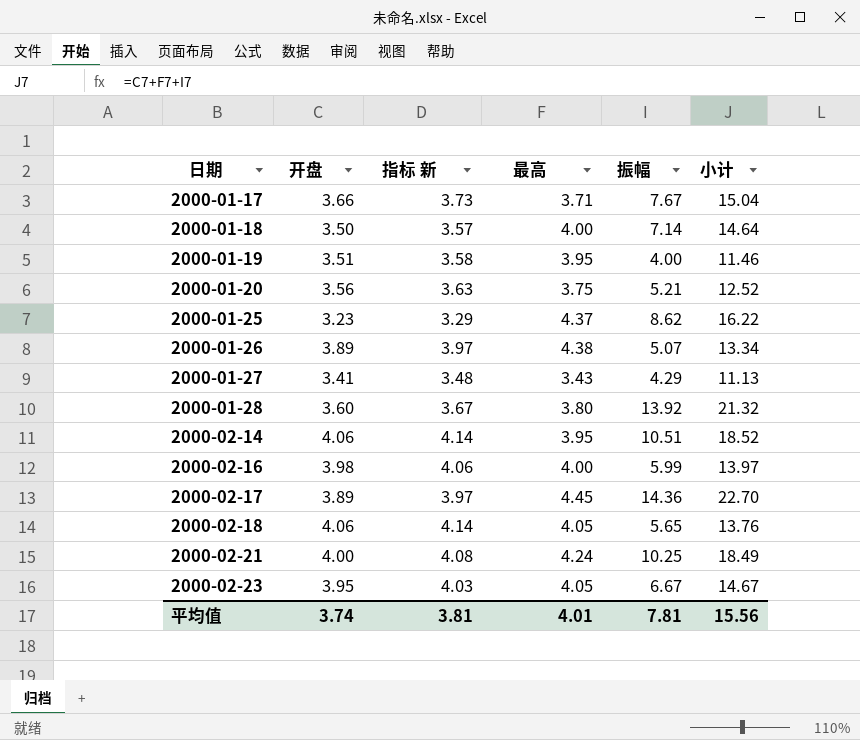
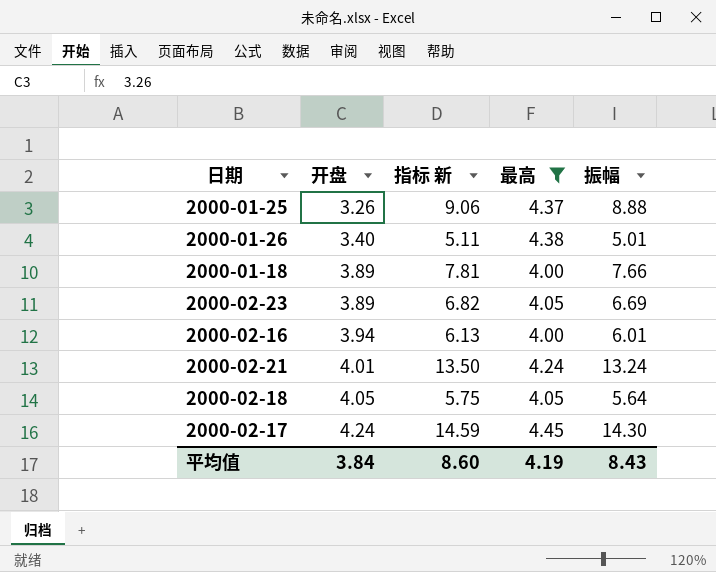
filter: none -> 最高 >= 4.00
row order: 日期 ascending -> 开盘 ascending
column 小计 | formula: [开盘] + [最高] + [振幅] -> none
column 指标 新 | formula: [开盘] * 1.02 -> [振幅] * 1.02
2000-01-25 | 开盘: 3.23 -> 3.26
2000-01-25 | 振幅: 8.62 -> 8.88
2000-01-26 | 开盘: 3.89 -> 3.40
2000-01-26 | 振幅: 5.07 -> 5.01
2000-01-18 | 开盘: 3.50 -> 3.89
2000-01-18 | 振幅: 7.14 -> 7.66
2000-02-23 | 开盘: 3.95 -> 3.89
2000-02-23 | 振幅: 6.67 -> 6.69
2000-02-16 | 开盘: 3.98 -> 3.94
2000-02-16 | 振幅: 5.99 -> 6.01
2000-02-21 | 开盘: 4.00 -> 4.01
2000-02-21 | 振幅: 10.25 -> 13.24
2000-02-18 | 开盘: 4.06 -> 4.05
2000-02-18 | 振幅: 5.65 -> 5.64
2000-02-17 | 开盘: 3.89 -> 4.24
2000-02-17 | 振幅: 14.36 -> 14.30
平均值 | 开盘: 3.74 -> 3.84
平均值 | 指标 新: 3.81 -> 8.60
平均值 | 最高: 4.01 -> 4.19
平均值 | 振幅: 7.81 -> 8.43

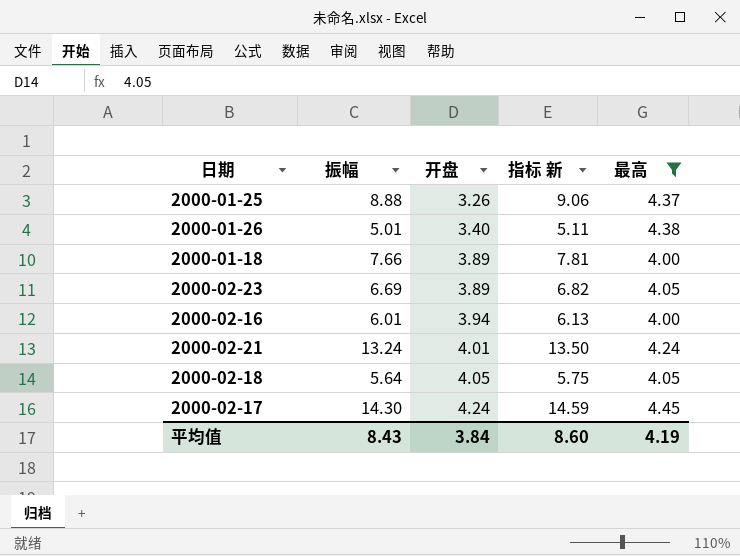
column 振幅 | position: 5 -> 2

